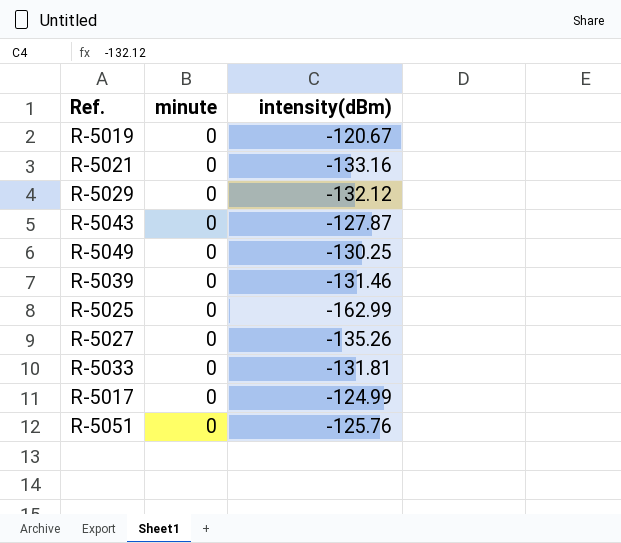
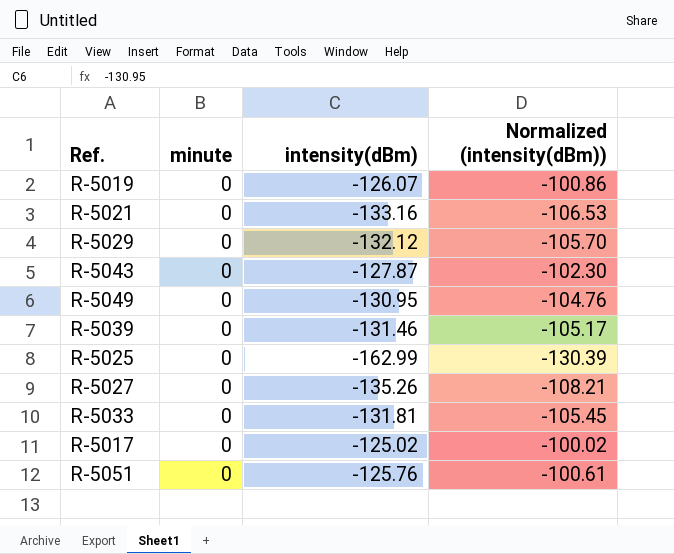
column Normalized (intensity(dBm)) | formula: none -> [intensity(dBm)] * 0.8
R-5019 | intensity(dBm): -120.67 -> -126.07
R-5049 | intensity(dBm): -130.25 -> -130.95
R-5017 | intensity(dBm): -124.99 -> -125.02

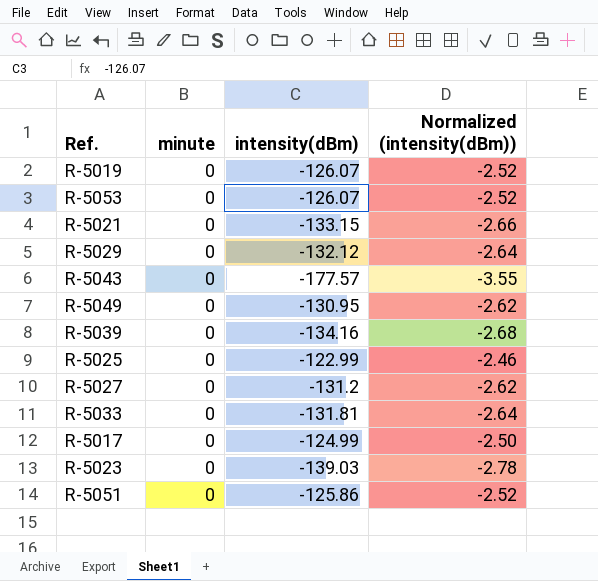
column Normalized (intensity(dBm)) | formula: [intensity(dBm)] * 0.8 -> [intensity(dBm)] * 0.02
row R-5053: none -> 0 | -126.07 | -2.52
R-5021 | intensity(dBm): -133.16 -> -133.15
R-5043 | intensity(dBm): -127.87 -> -177.57
R-5039 | intensity(dBm): -131.46 -> -134.16
R-5025 | intensity(dBm): -162.99 -> -122.99
R-5027 | intensity(dBm): -135.26 -> -131.2
R-5017 | intensity(dBm): -125.02 -> -124.99
row R-5023: none -> 0 | -139.03 | -2.78
R-5051 | intensity(dBm): -125.76 -> -125.86

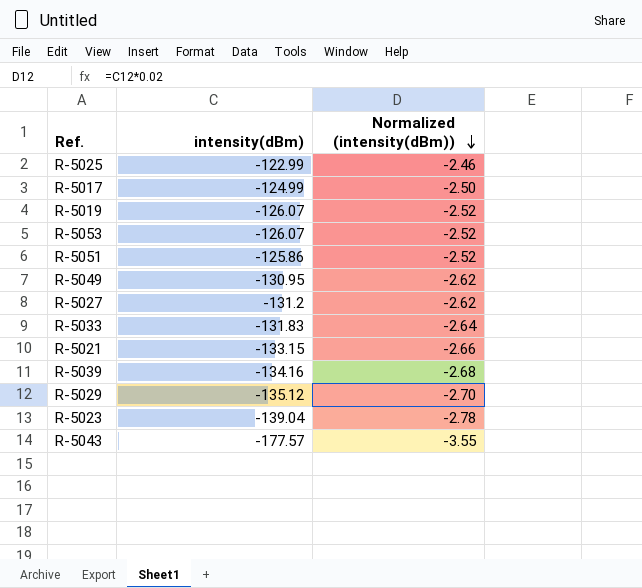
row order: none -> Normalized (intensity(dBm)) descending
column minute | position: 2 -> none
R-5033 | intensity(dBm): -131.81 -> -131.83
R-5029 | intensity(dBm): -132.12 -> -135.12
R-5029 | Normalized (intensity(dBm)): -2.64 -> -2.70
R-5023 | intensity(dBm): -139.03 -> -139.04

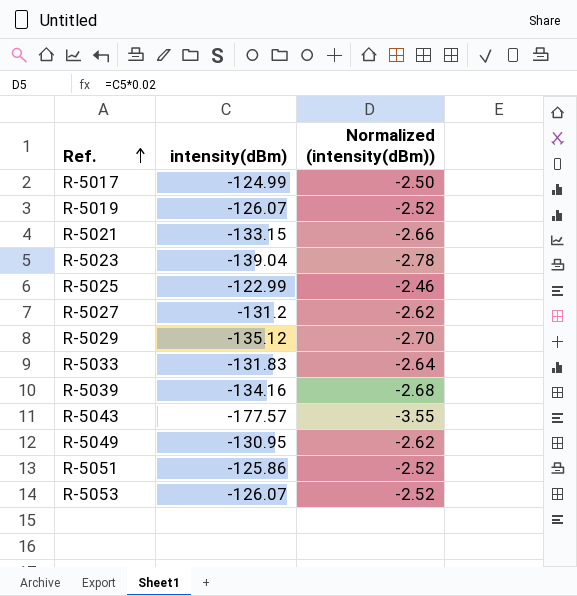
row order: Normalized (intensity(dBm)) descending -> Ref. ascending

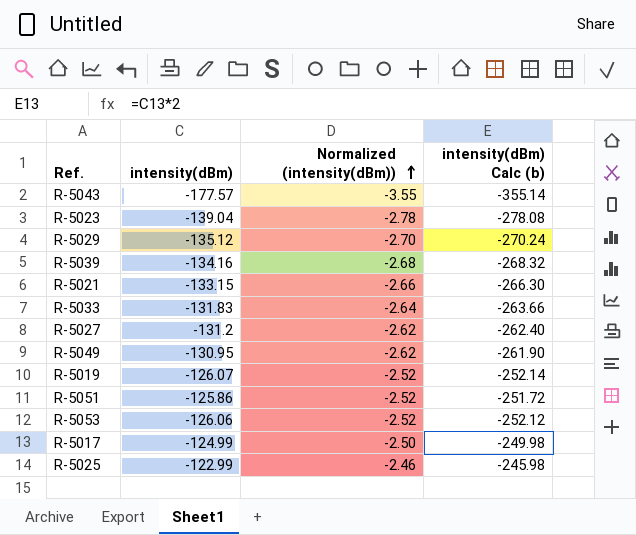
row order: Ref. ascending -> Normalized (intensity(dBm)) ascending
column intensity(dBm) Calc (b) | formula: none -> [intensity(dBm)] * 2
R-5053 | intensity(dBm): -126.07 -> -126.06

